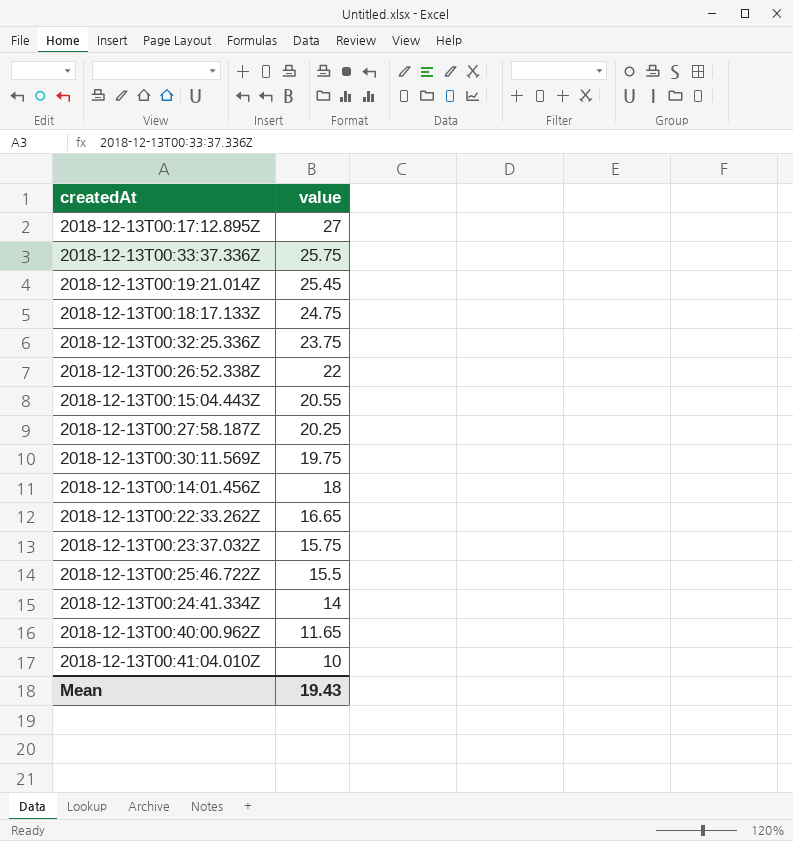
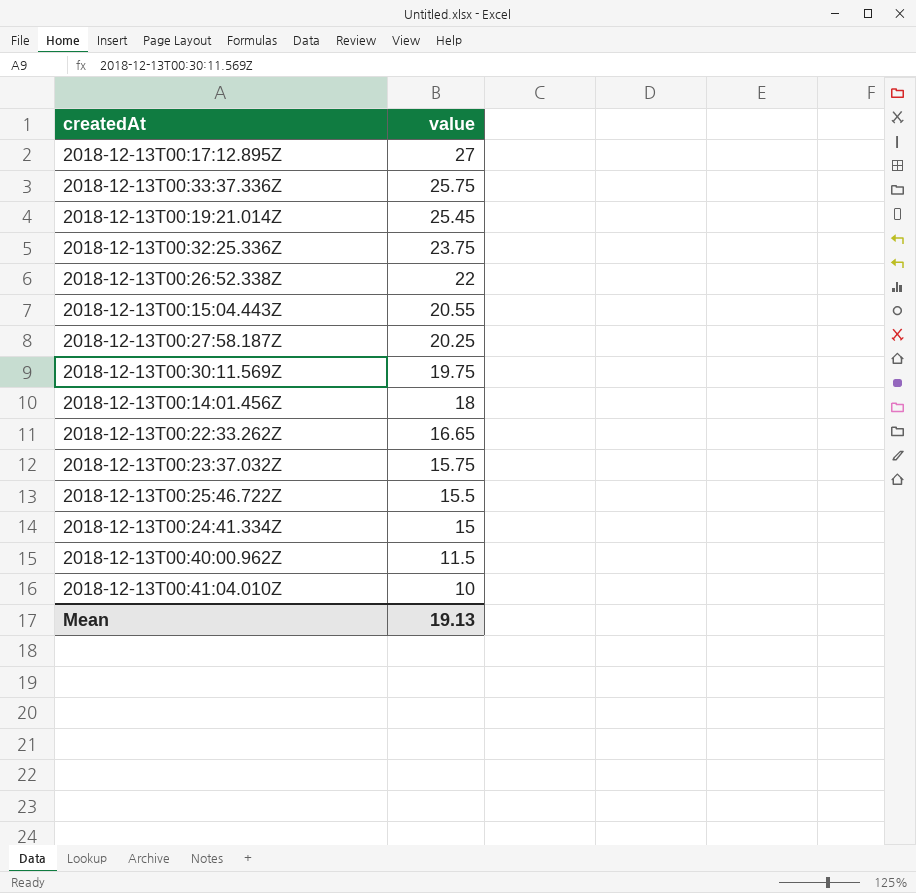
row 2018-12-13T00:18:17.133Z: 24.75 -> none
2018-12-13T00:24:41.334Z | value: 14 -> 15
2018-12-13T00:40:00.962Z | value: 11.65 -> 11.5
Mean | value: 19.43 -> 19.13

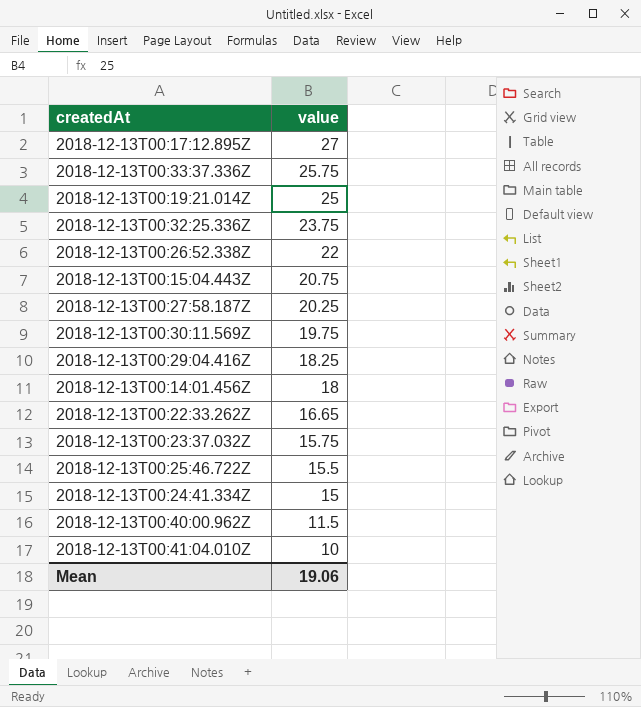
2018-12-13T00:19:21.014Z | value: 25.45 -> 25
2018-12-13T00:15:04.443Z | value: 20.55 -> 20.75
row 2018-12-13T00:29:04.416Z: none -> 18.25
Mean | value: 19.13 -> 19.06

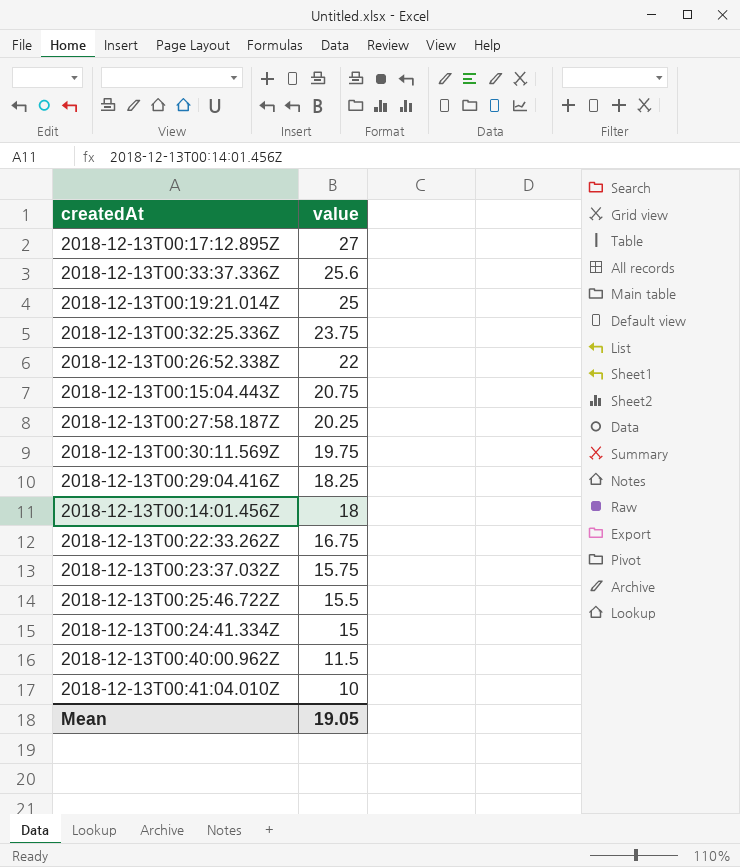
2018-12-13T00:33:37.336Z | value: 25.75 -> 25.6
2018-12-13T00:22:33.262Z | value: 16.65 -> 16.75
Mean | value: 19.06 -> 19.05

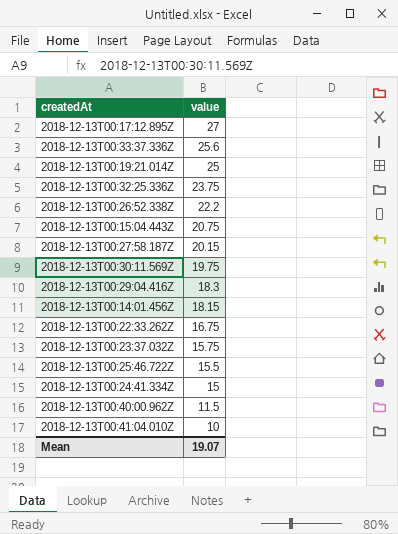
2018-12-13T00:26:52.338Z | value: 22 -> 22.2
2018-12-13T00:27:58.187Z | value: 20.25 -> 20.15
2018-12-13T00:29:04.416Z | value: 18.25 -> 18.3
2018-12-13T00:14:01.456Z | value: 18 -> 18.15
Mean | value: 19.05 -> 19.07

